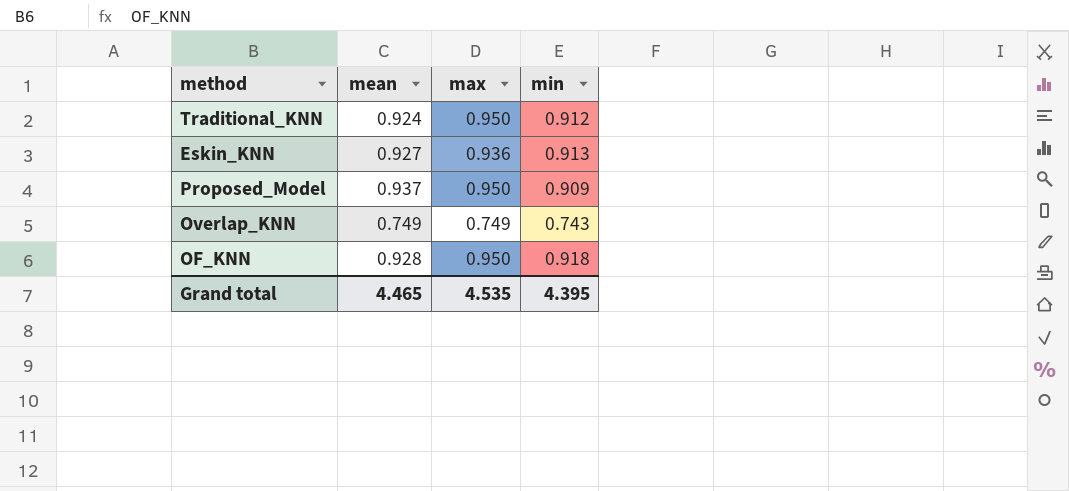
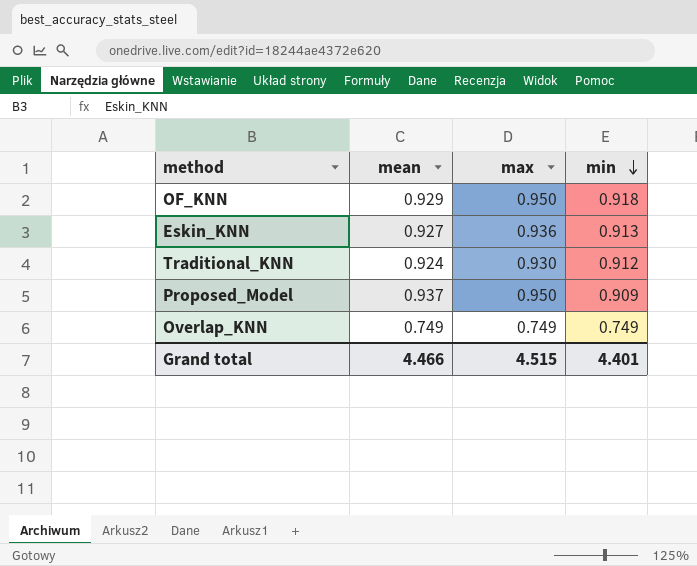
row order: none -> min descending
OF_KNN | mean: 0.928 -> 0.929
Traditional_KNN | max: 0.950 -> 0.930
Overlap_KNN | min: 0.743 -> 0.749
Grand total | mean: 4.465 -> 4.466
Grand total | max: 4.535 -> 4.515
Grand total | min: 4.395 -> 4.401

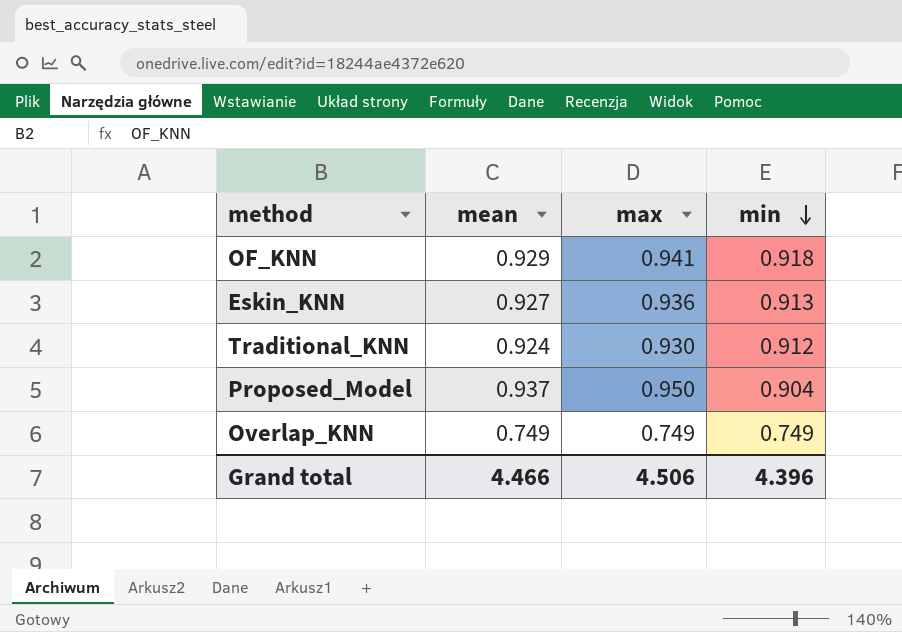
OF_KNN | max: 0.950 -> 0.941
Proposed_Model | min: 0.909 -> 0.904
Grand total | max: 4.515 -> 4.506
Grand total | min: 4.401 -> 4.396

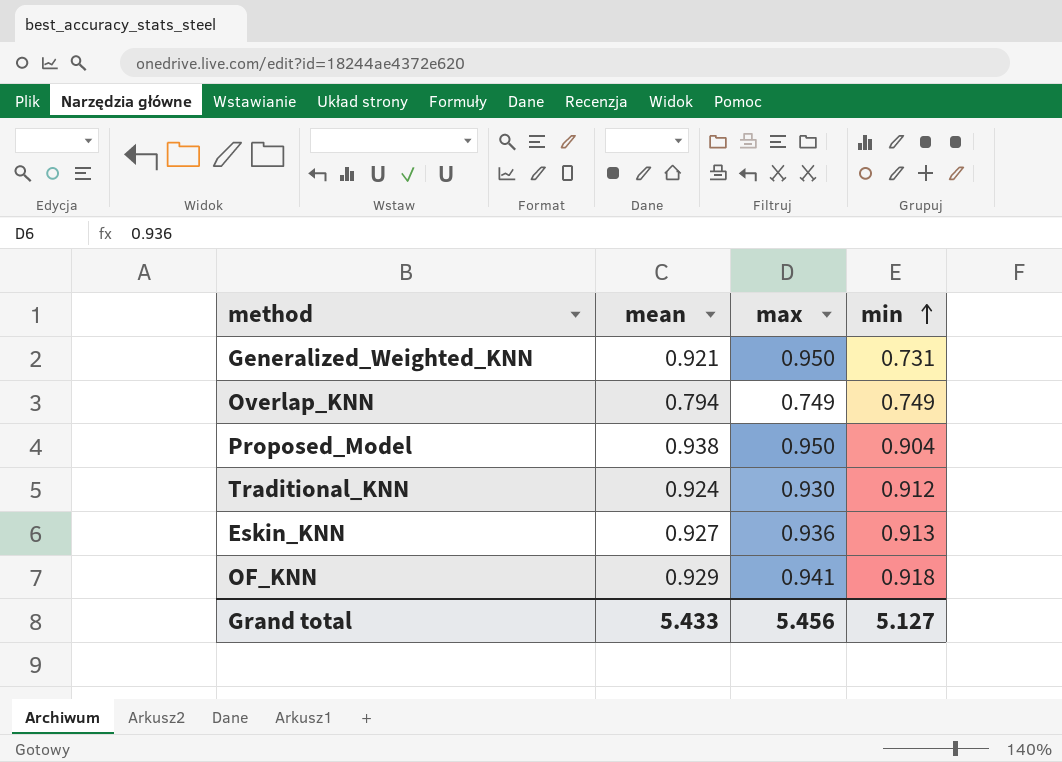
row order: min descending -> min ascending
row Generalized_Weighted_KNN: none -> 0.921 | 0.950 | 0.731
Overlap_KNN | mean: 0.749 -> 0.794
Proposed_Model | mean: 0.937 -> 0.938
Grand total | mean: 4.466 -> 5.433
Grand total | max: 4.506 -> 5.456
Grand total | min: 4.396 -> 5.127

